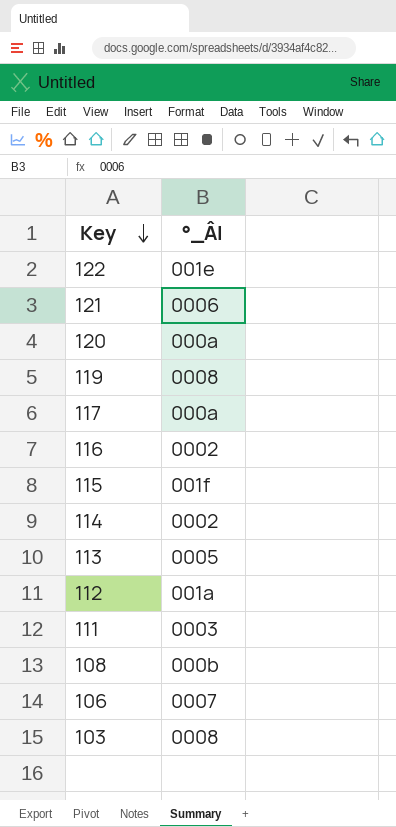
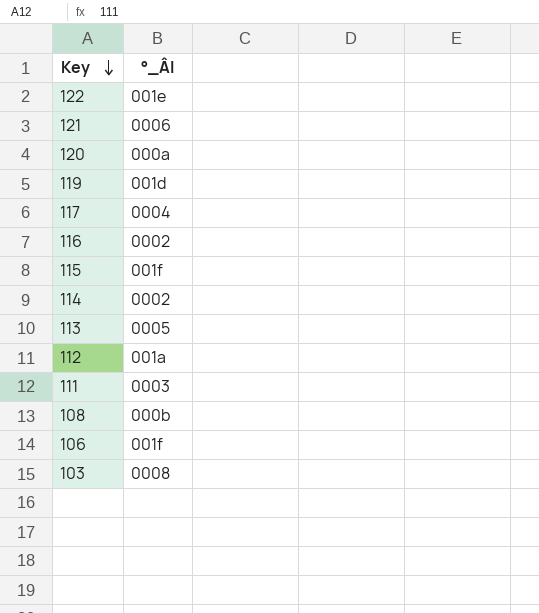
119 | °_ÂI: 0008 -> 001d
117 | °_ÂI: 000a -> 0004
106 | °_ÂI: 0007 -> 001f

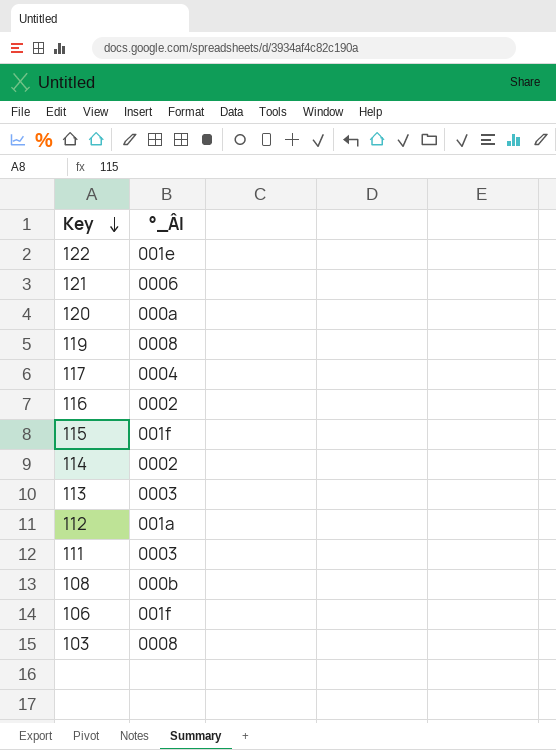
119 | °_ÂI: 001d -> 0008
113 | °_ÂI: 0005 -> 0003

